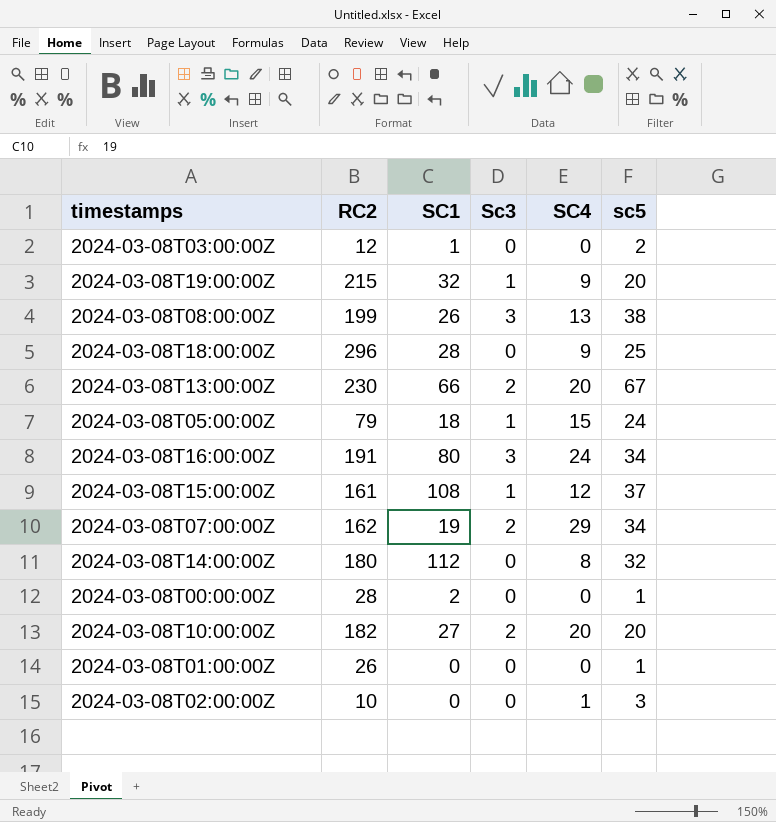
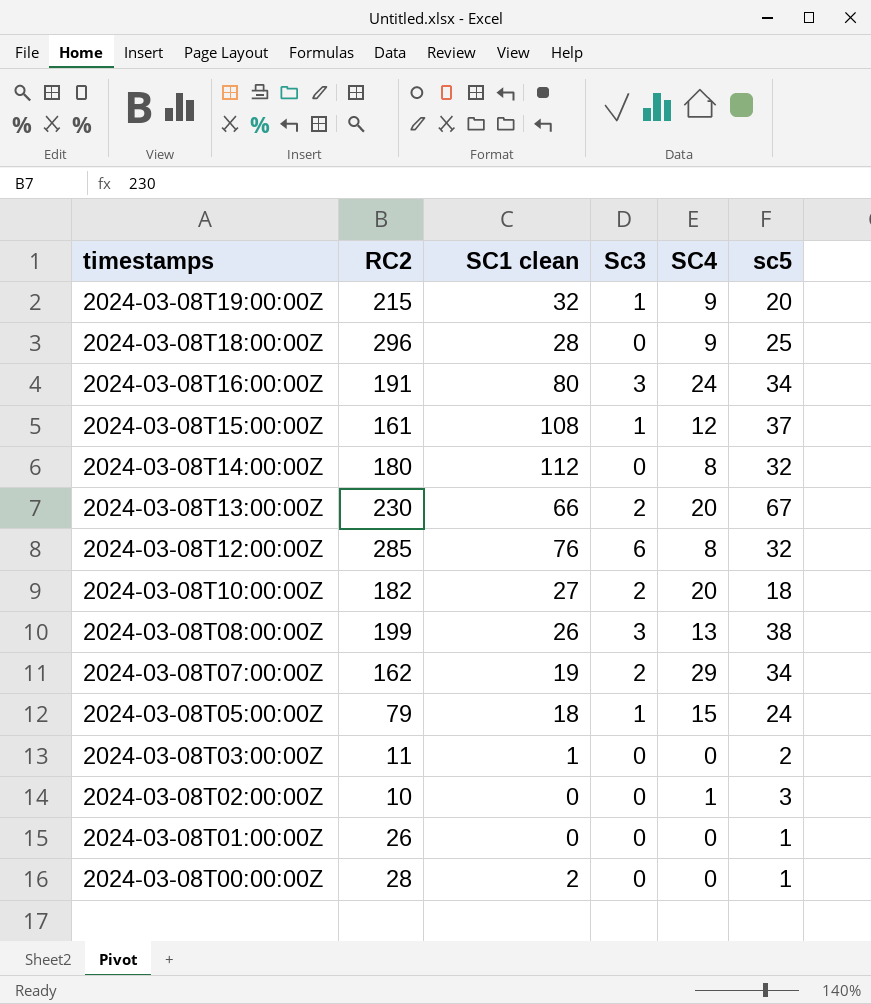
row order: none -> timestamps descending
column name: SC1 -> SC1 clean
row 2024-03-08T12:00:00Z: none -> 285 | 76 | 6 | 8 | 32
2024-03-08T10:00:00Z | sc5: 20 -> 18
2024-03-08T03:00:00Z | RC2: 12 -> 11

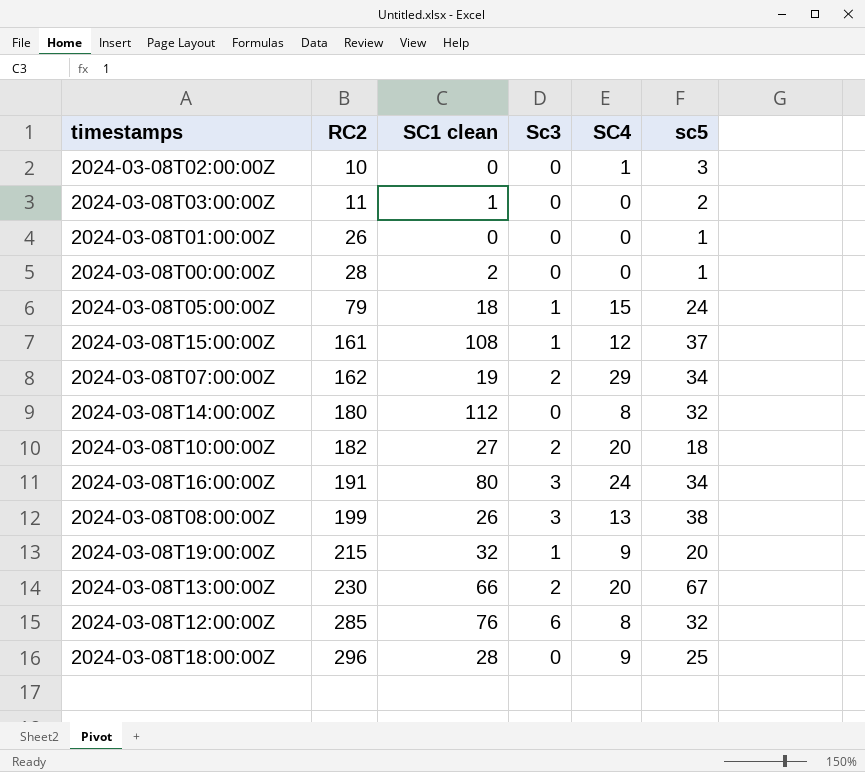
row order: timestamps descending -> RC2 ascending

